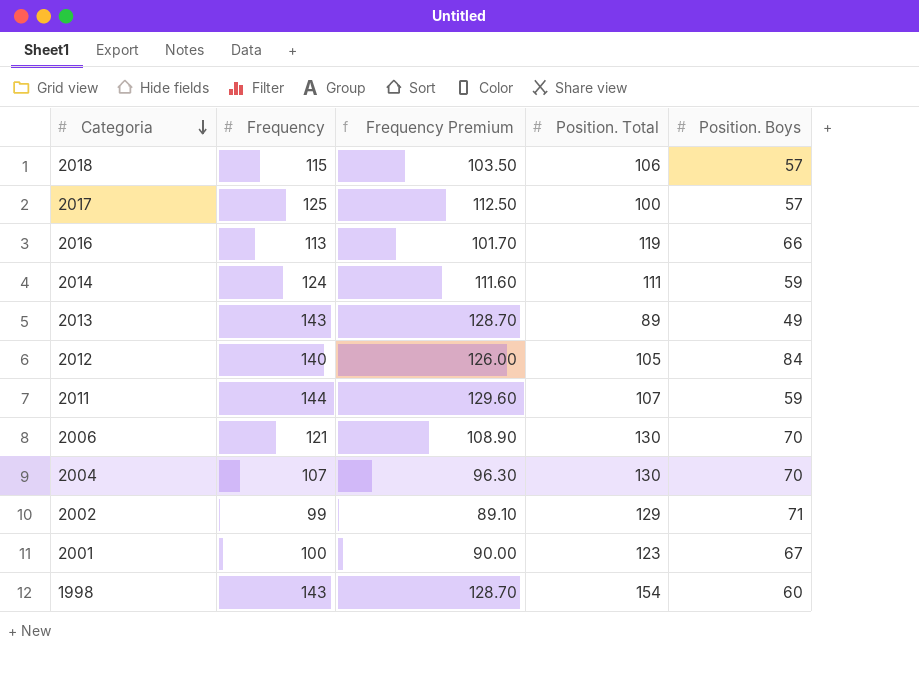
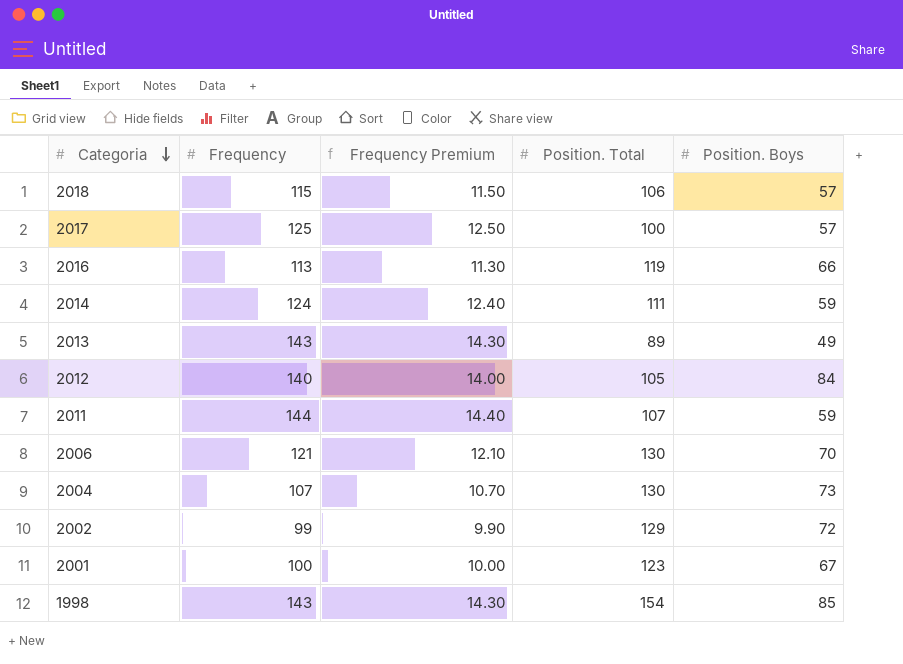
column Frequency Premium | formula: [Frequency] * 0.9 -> [Frequency] * 0.1
2004 | Position. Boys: 70 -> 73
2002 | Position. Boys: 71 -> 72
1998 | Position. Boys: 60 -> 85

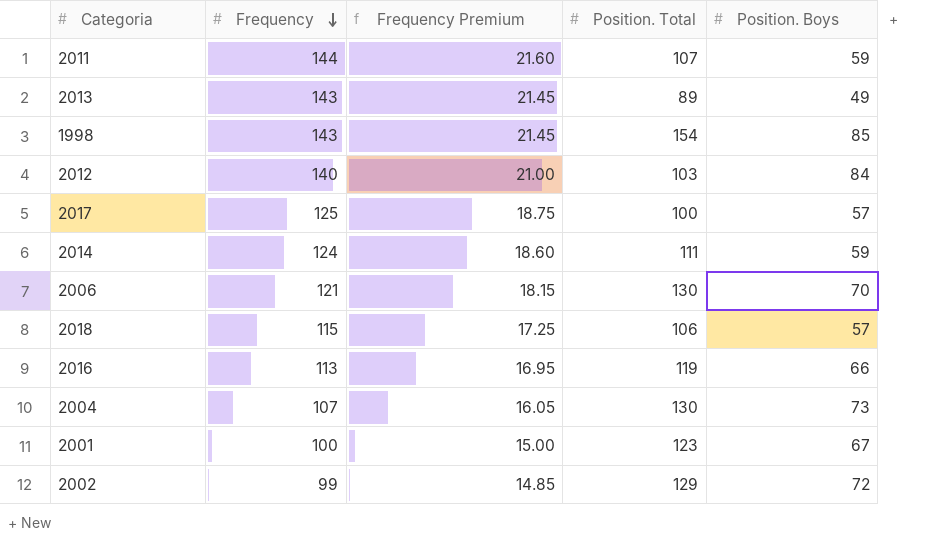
row order: Categoria descending -> Frequency descending
column Frequency Premium | formula: [Frequency] * 0.1 -> [Frequency] * 0.15
2012 | Position. Total: 105 -> 103

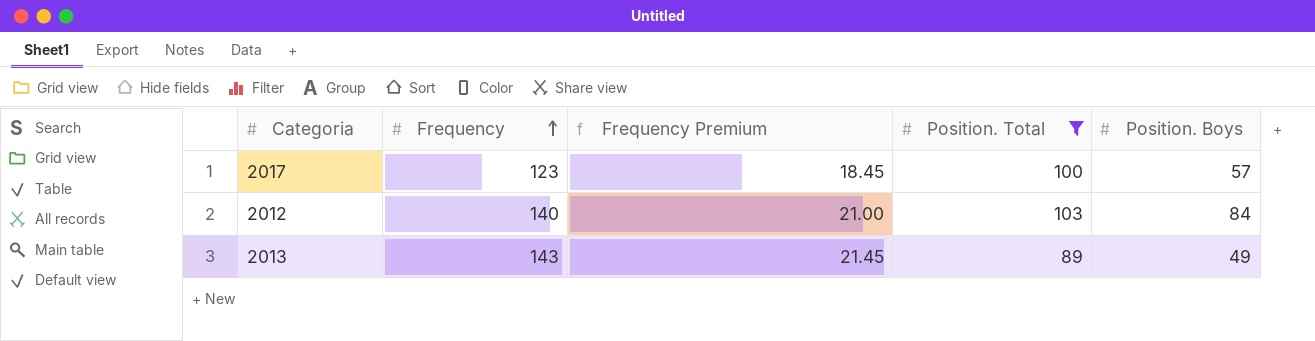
filter: none -> Position. Total <= 103
row order: Frequency descending -> Frequency ascending
2017 | Frequency: 125 -> 123
2017 | Frequency Premium: 18.75 -> 18.45

